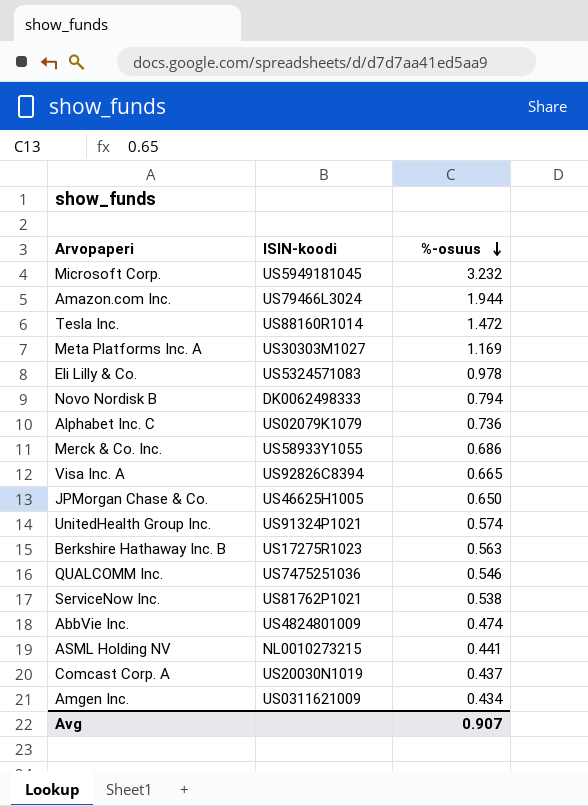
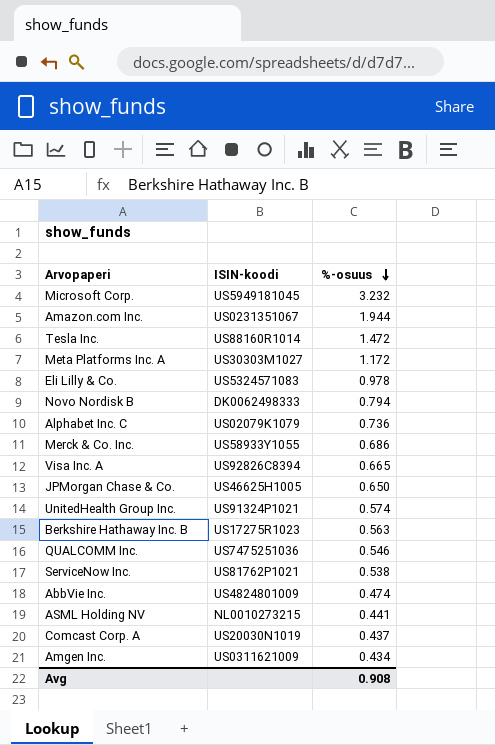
Amazon.com Inc. | ISIN-koodi: US79466L3024 -> US0231351067
Meta Platforms Inc. A | %-osuus: 1.169 -> 1.172
Avg | %-osuus: 0.907 -> 0.908

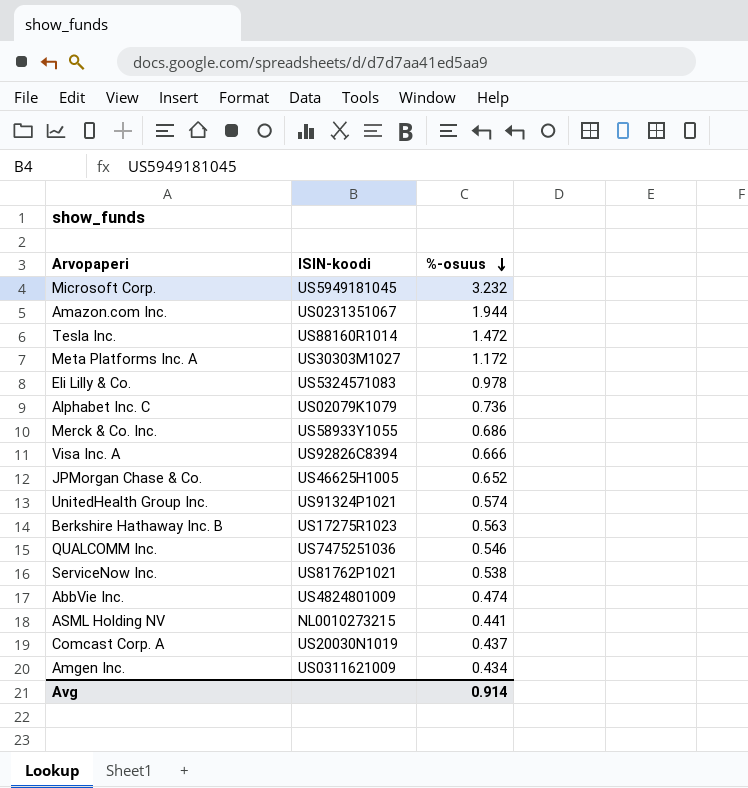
row Novo Nordisk B: DK0062498333 | 0.794 -> none
Visa Inc. A | %-osuus: 0.665 -> 0.666
JPMorgan Chase & Co. | %-osuus: 0.650 -> 0.652
Avg | %-osuus: 0.908 -> 0.914

